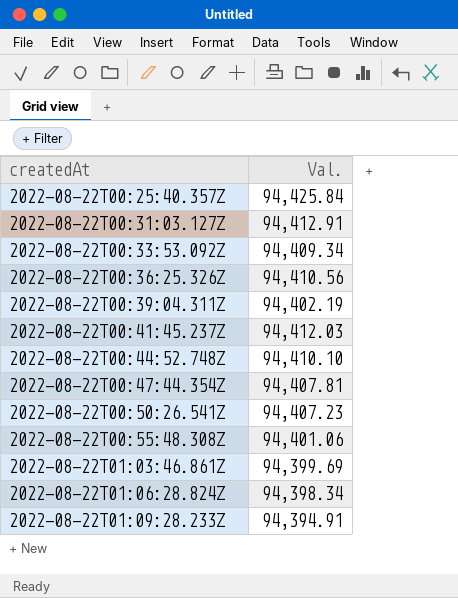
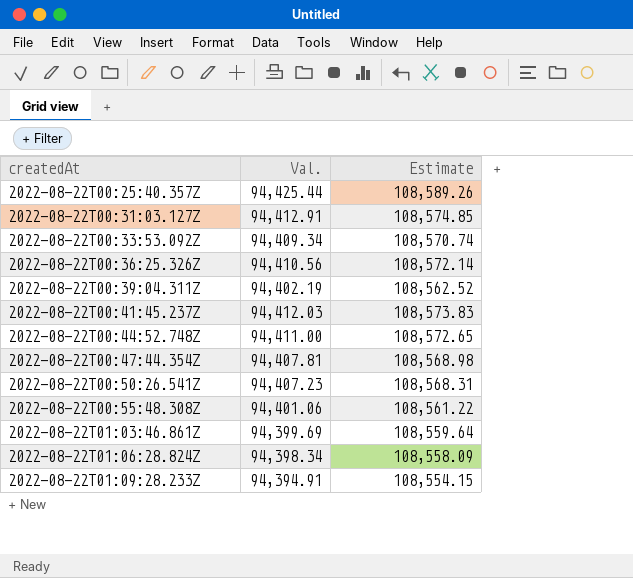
column Estimate | formula: none -> [Val.] * 1.15
2022-08-22T00:25:40.357Z | Val.: 94,425.84 -> 94,425.44
2022-08-22T00:44:52.748Z | Val.: 94,410.10 -> 94,411.00

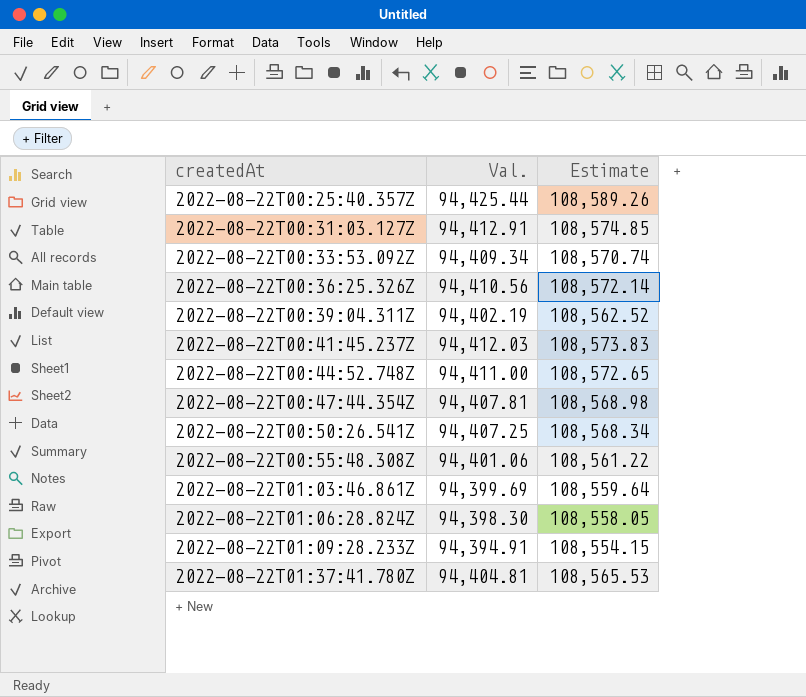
2022-08-22T00:50:26.541Z | Val.: 94,407.23 -> 94,407.25
2022-08-22T00:50:26.541Z | Estimate: 108,568.31 -> 108,568.34
2022-08-22T01:06:28.824Z | Val.: 94,398.34 -> 94,398.30
2022-08-22T01:06:28.824Z | Estimate: 108,558.09 -> 108,558.05
row 2022-08-22T01:37:41.780Z: none -> 94,404.81 | 108,565.53

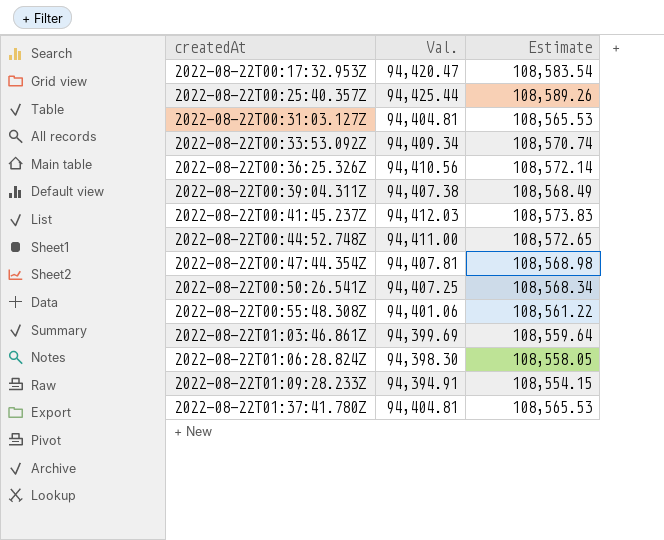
row 2022-08-22T00:17:32.953Z: none -> 94,420.47 | 108,583.54
2022-08-22T00:31:03.127Z | Val.: 94,412.91 -> 94,404.81
2022-08-22T00:31:03.127Z | Estimate: 108,574.85 -> 108,565.53
2022-08-22T00:39:04.311Z | Val.: 94,402.19 -> 94,407.38
2022-08-22T00:39:04.311Z | Estimate: 108,562.52 -> 108,568.49

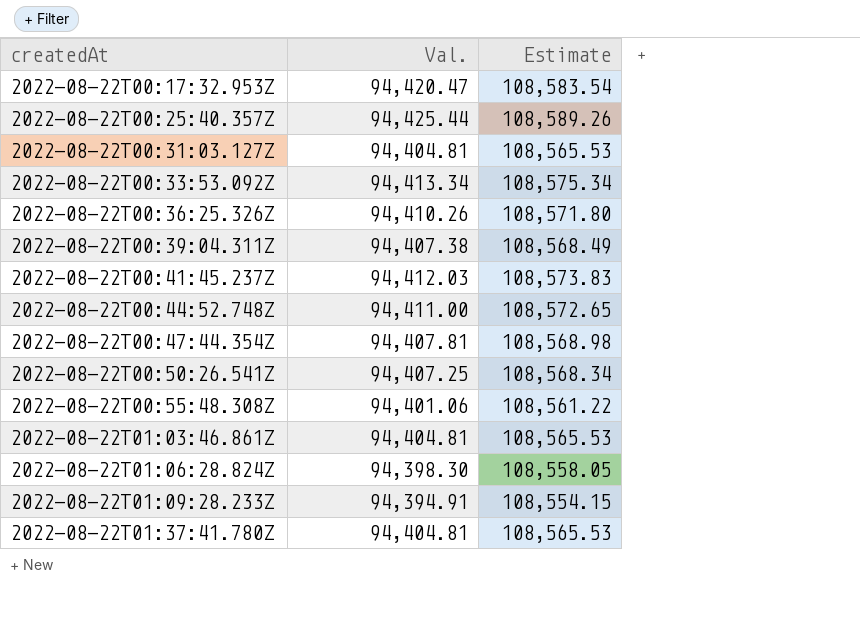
2022-08-22T00:33:53.092Z | Val.: 94,409.34 -> 94,413.34
2022-08-22T00:33:53.092Z | Estimate: 108,570.74 -> 108,575.34
2022-08-22T00:36:25.326Z | Val.: 94,410.56 -> 94,410.26
2022-08-22T00:36:25.326Z | Estimate: 108,572.14 -> 108,571.80
2022-08-22T01:03:46.861Z | Val.: 94,399.69 -> 94,404.81
2022-08-22T01:03:46.861Z | Estimate: 108,559.64 -> 108,565.53

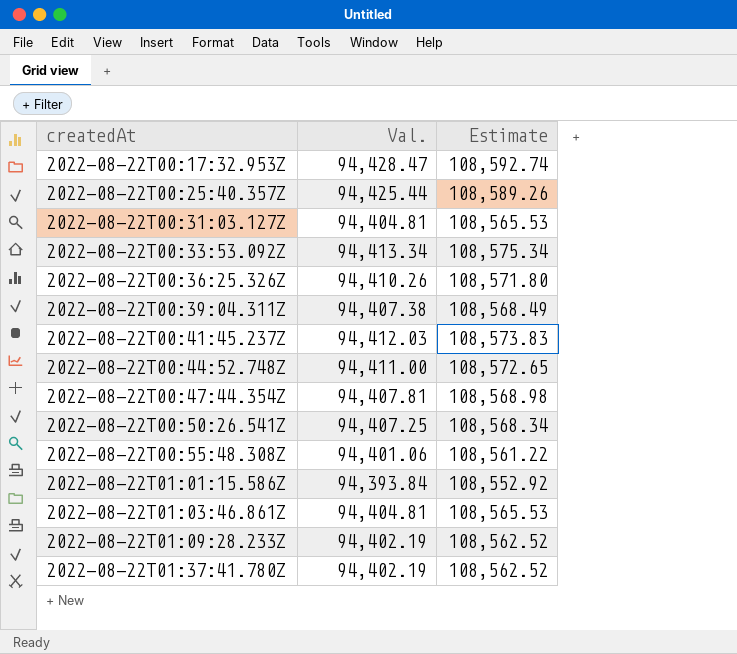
row 2022-08-22T01:06:28.824Z: 94,398.30 | 108,558.05 -> none
2022-08-22T00:17:32.953Z | Val.: 94,420.47 -> 94,428.47
2022-08-22T00:17:32.953Z | Estimate: 108,583.54 -> 108,592.74
row 2022-08-22T01:01:15.586Z: none -> 94,393.84 | 108,552.92
2022-08-22T01:09:28.233Z | Val.: 94,394.91 -> 94,402.19
2022-08-22T01:09:28.233Z | Estimate: 108,554.15 -> 108,562.52
2022-08-22T01:37:41.780Z | Val.: 94,404.81 -> 94,402.19
2022-08-22T01:37:41.780Z | Estimate: 108,565.53 -> 108,562.52

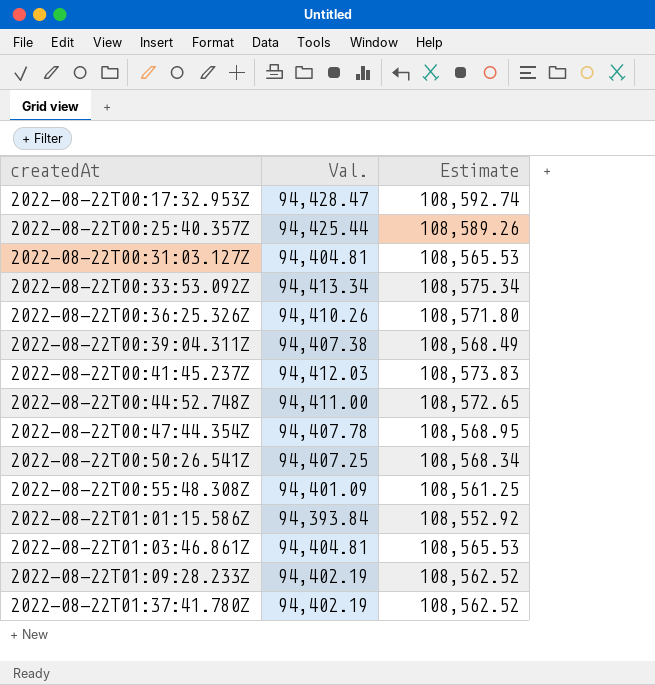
2022-08-22T00:47:44.354Z | Val.: 94,407.81 -> 94,407.78
2022-08-22T00:47:44.354Z | Estimate: 108,568.98 -> 108,568.95
2022-08-22T00:55:48.308Z | Val.: 94,401.06 -> 94,401.09
2022-08-22T00:55:48.308Z | Estimate: 108,561.22 -> 108,561.25

